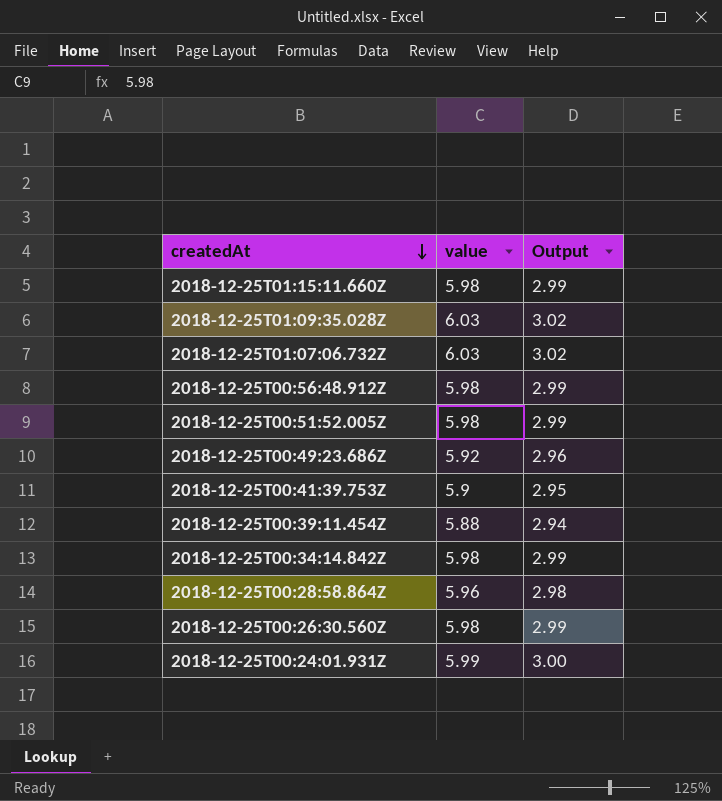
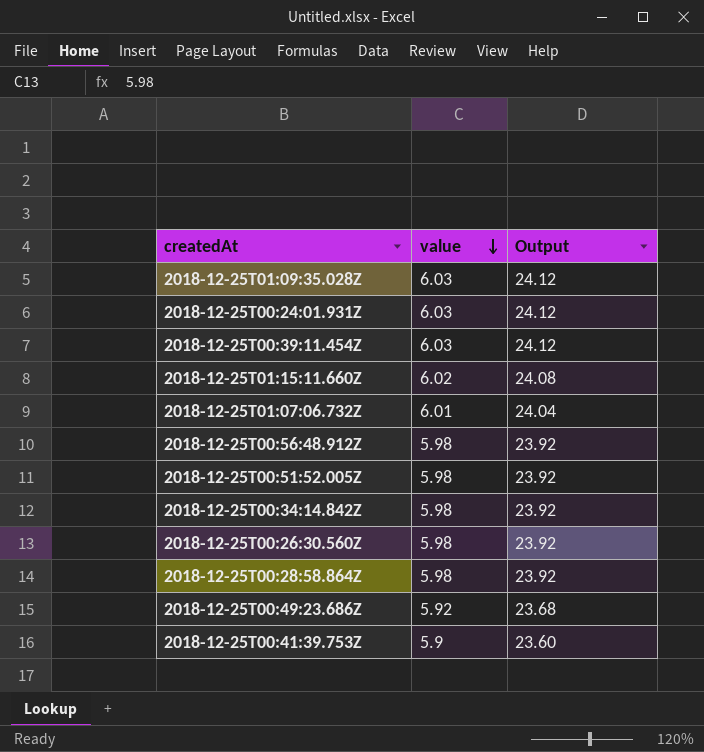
row order: createdAt descending -> value descending
column Output | formula: [value] * 0.5 -> [value] * 4
2018-12-25T00:24:01.931Z | value: 5.99 -> 6.03
2018-12-25T00:39:11.454Z | value: 5.88 -> 6.03
2018-12-25T01:15:11.660Z | value: 5.98 -> 6.02
2018-12-25T01:07:06.732Z | value: 6.03 -> 6.01
2018-12-25T00:28:58.864Z | value: 5.96 -> 5.98

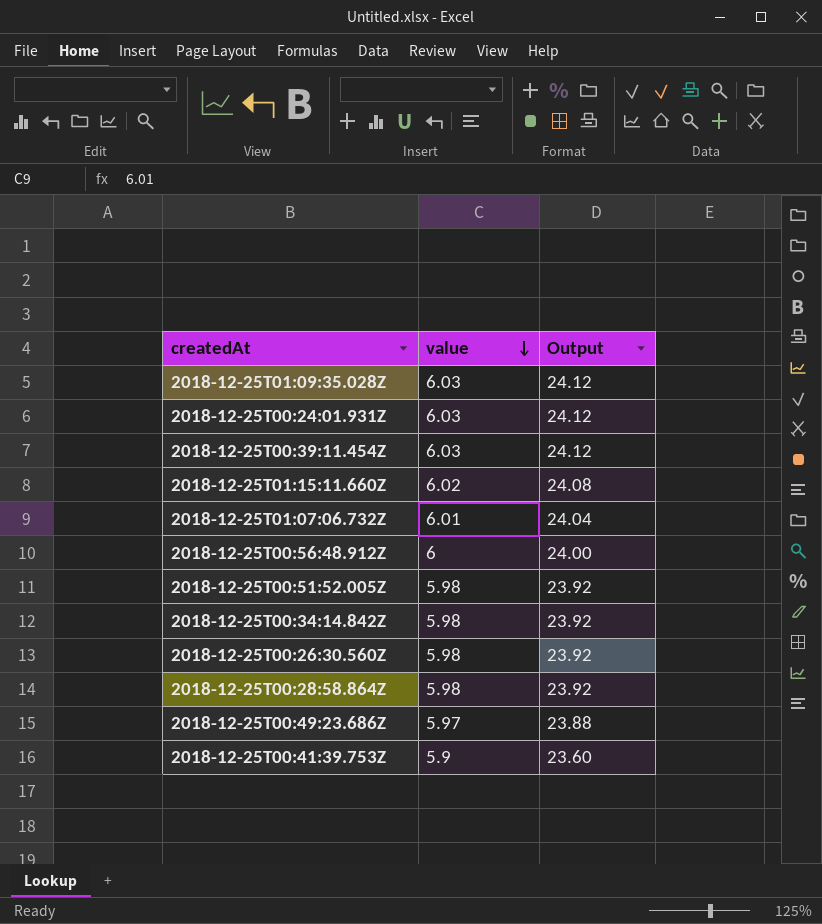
2018-12-25T00:56:48.912Z | value: 5.98 -> 6
2018-12-25T00:56:48.912Z | Output: 23.92 -> 24.00
2018-12-25T00:49:23.686Z | value: 5.92 -> 5.97
2018-12-25T00:49:23.686Z | Output: 23.68 -> 23.88

